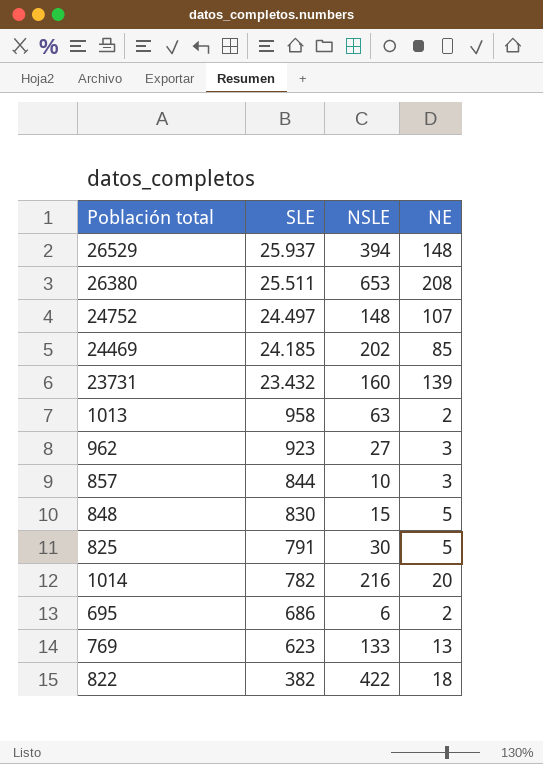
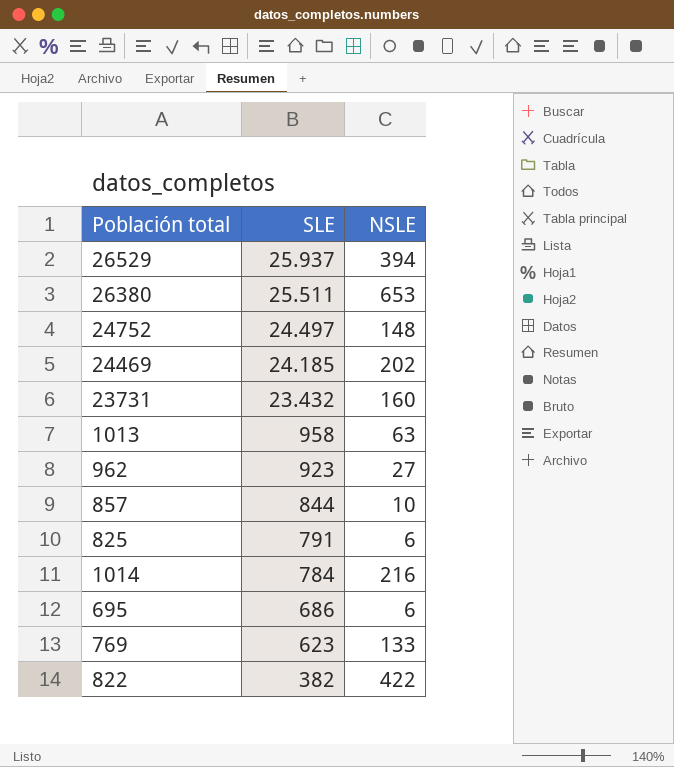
column NE | position: 4 -> none
row 848: 830 | 15 | 5 -> none
825 | NSLE: 30 -> 6
1014 | SLE: 782 -> 784

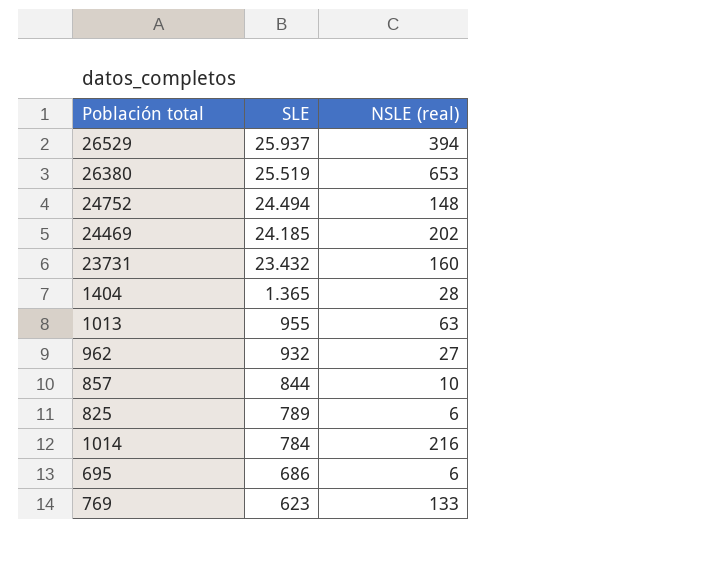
column name: NSLE -> NSLE (real)
row 822: 382 | 422 -> none
26380 | SLE: 25.511 -> 25.519
24752 | SLE: 24.497 -> 24.494
row 1404: none -> 1.365 | 28
1013 | SLE: 958 -> 955
962 | SLE: 923 -> 932
825 | SLE: 791 -> 789

